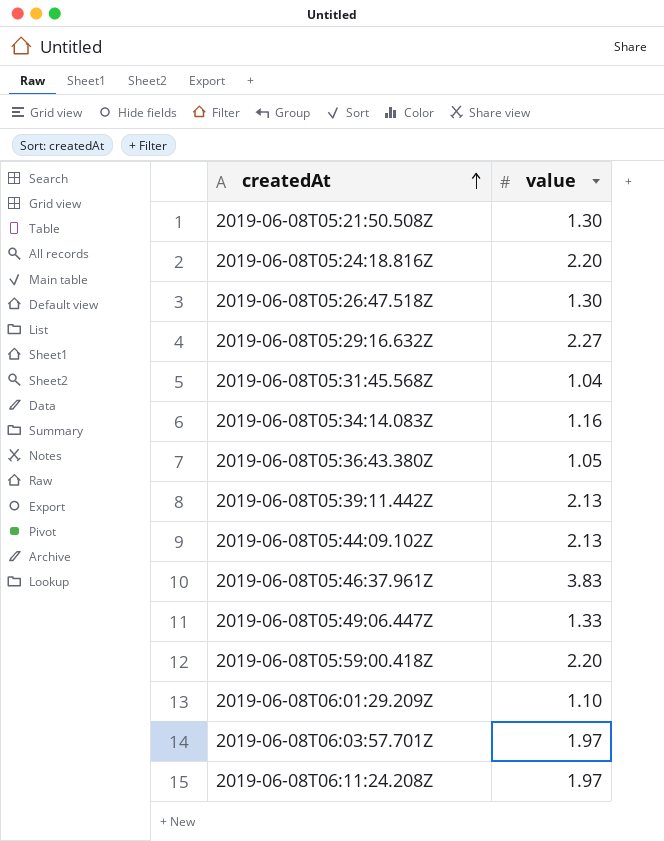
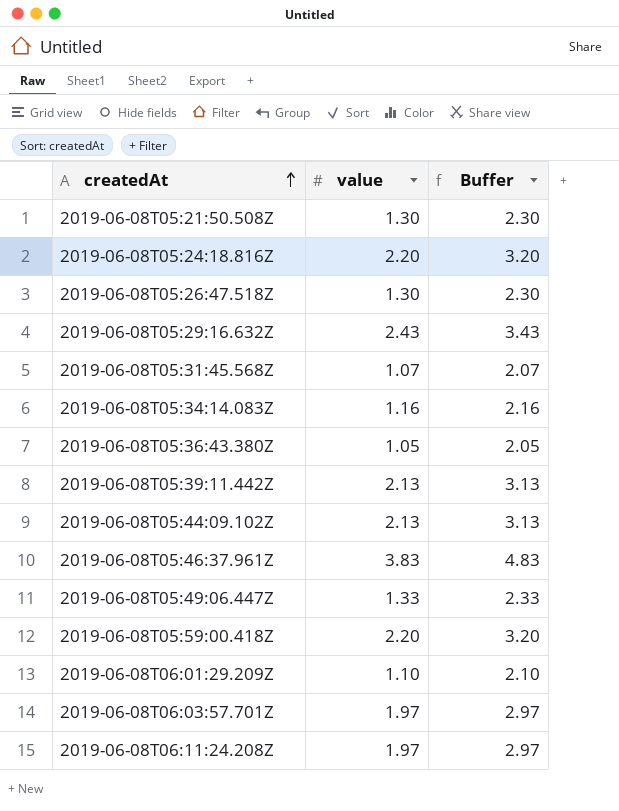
column Buffer | formula: none -> [value] + 1
2019-06-08T05:29:16.632Z | value: 2.27 -> 2.43
2019-06-08T05:31:45.568Z | value: 1.04 -> 1.07

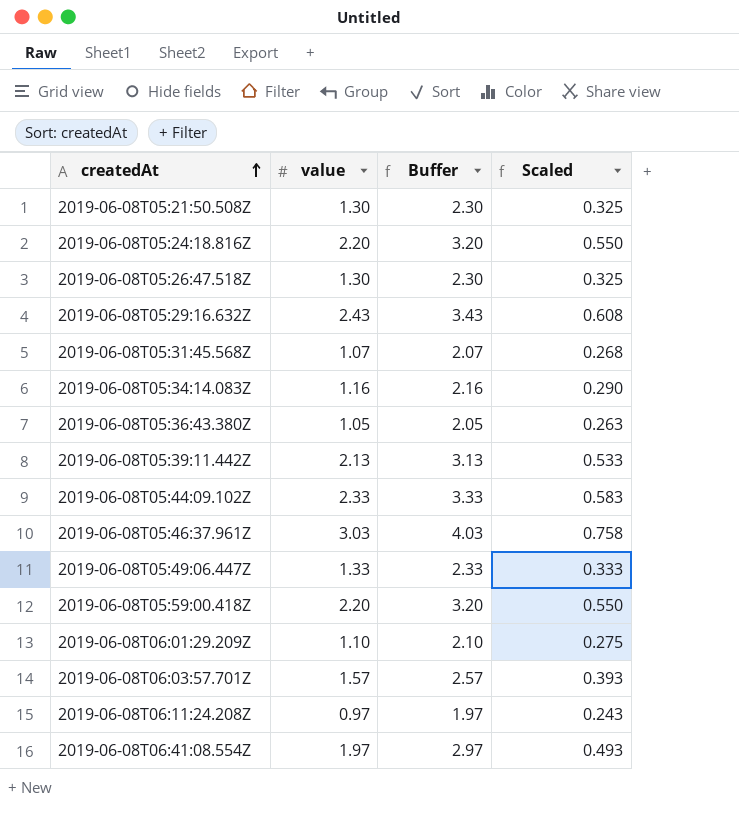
column Scaled | formula: none -> [value] * 0.25
2019-06-08T05:44:09.102Z | value: 2.13 -> 2.33
2019-06-08T05:44:09.102Z | Buffer: 3.13 -> 3.33
2019-06-08T05:46:37.961Z | value: 3.83 -> 3.03
2019-06-08T05:46:37.961Z | Buffer: 4.83 -> 4.03
2019-06-08T06:03:57.701Z | value: 1.97 -> 1.57
2019-06-08T06:03:57.701Z | Buffer: 2.97 -> 2.57
2019-06-08T06:11:24.208Z | value: 1.97 -> 0.97
2019-06-08T06:11:24.208Z | Buffer: 2.97 -> 1.97
row 2019-06-08T06:41:08.554Z: none -> 1.97 | 2.97 | 0.493

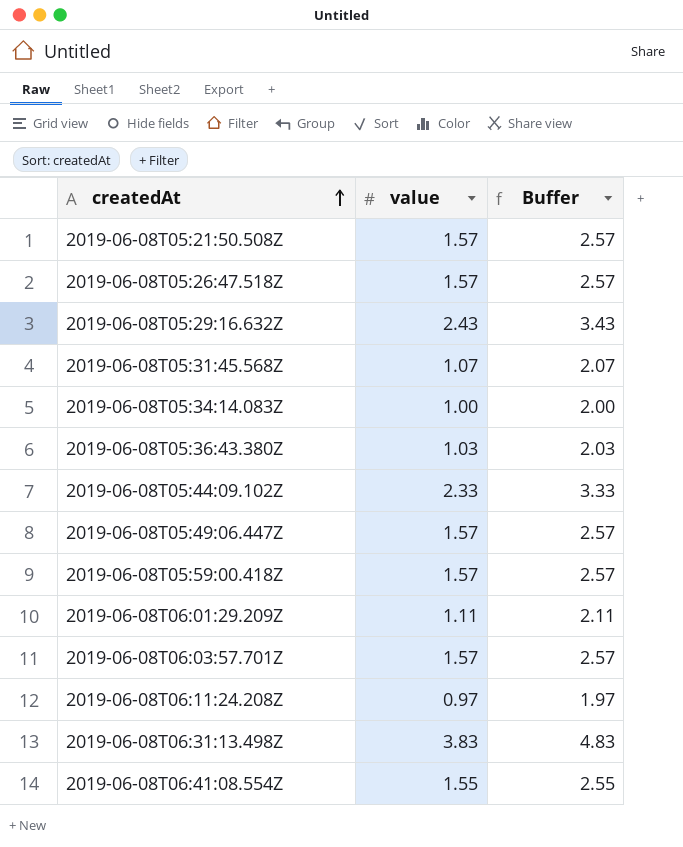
column Scaled | formula: [value] * 0.25 -> none
row 2019-06-08T05:24:18.816Z: 2.20 | 3.20 | 0.550 -> none
row 2019-06-08T05:39:11.442Z: 2.13 | 3.13 | 0.533 -> none
row 2019-06-08T05:46:37.961Z: 3.03 | 4.03 | 0.758 -> none
2019-06-08T05:21:50.508Z | value: 1.30 -> 1.57
2019-06-08T05:21:50.508Z | Buffer: 2.30 -> 2.57
2019-06-08T05:26:47.518Z | value: 1.30 -> 1.57
2019-06-08T05:26:47.518Z | Buffer: 2.30 -> 2.57
2019-06-08T05:34:14.083Z | value: 1.16 -> 1.00
2019-06-08T05:34:14.083Z | Buffer: 2.16 -> 2.00
2019-06-08T05:36:43.380Z | value: 1.05 -> 1.03
2019-06-08T05:36:43.380Z | Buffer: 2.05 -> 2.03
2019-06-08T05:49:06.447Z | value: 1.33 -> 1.57
2019-06-08T05:49:06.447Z | Buffer: 2.33 -> 2.57
2019-06-08T05:59:00.418Z | value: 2.20 -> 1.57
2019-06-08T05:59:00.418Z | Buffer: 3.20 -> 2.57
2019-06-08T06:01:29.209Z | value: 1.10 -> 1.11
2019-06-08T06:01:29.209Z | Buffer: 2.10 -> 2.11
row 2019-06-08T06:31:13.498Z: none -> 3.83 | 4.83
2019-06-08T06:41:08.554Z | value: 1.97 -> 1.55
2019-06-08T06:41:08.554Z | Buffer: 2.97 -> 2.55

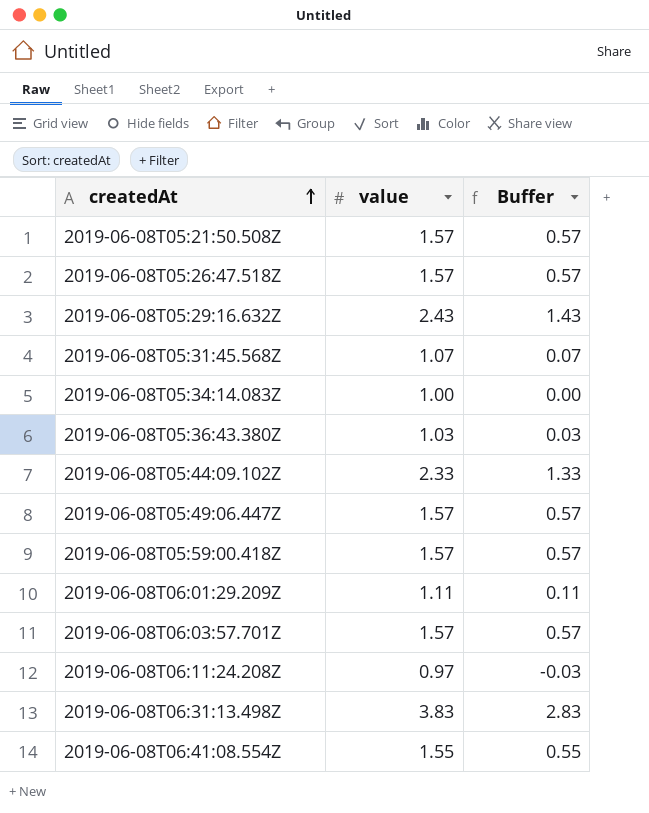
column Buffer | formula: [value] + 1 -> [value] - 1

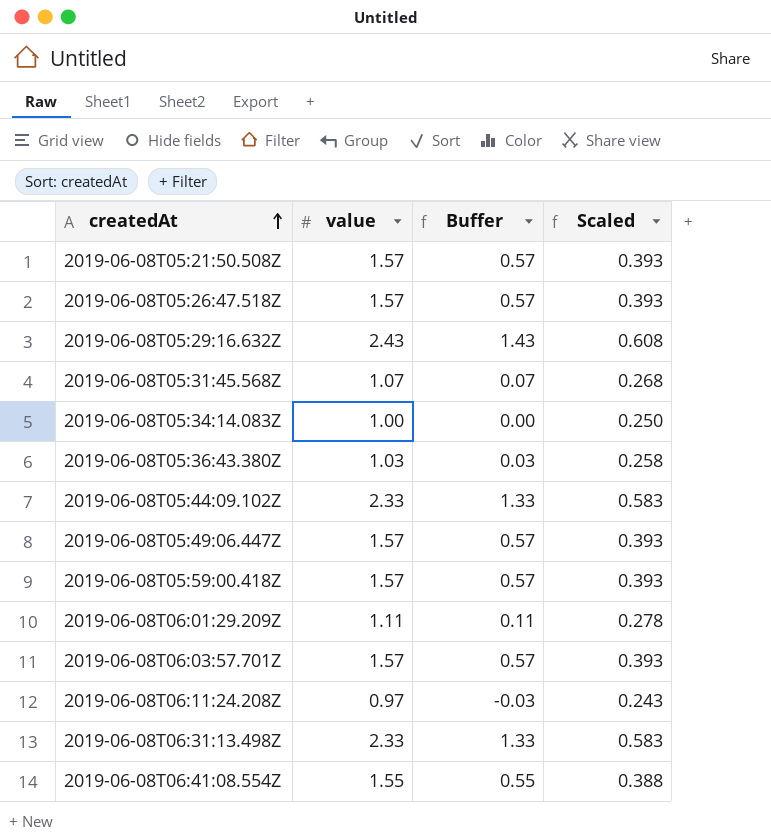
column Scaled | formula: none -> [value] * 0.25
2019-06-08T06:31:13.498Z | value: 3.83 -> 2.33
2019-06-08T06:31:13.498Z | Buffer: 2.83 -> 1.33

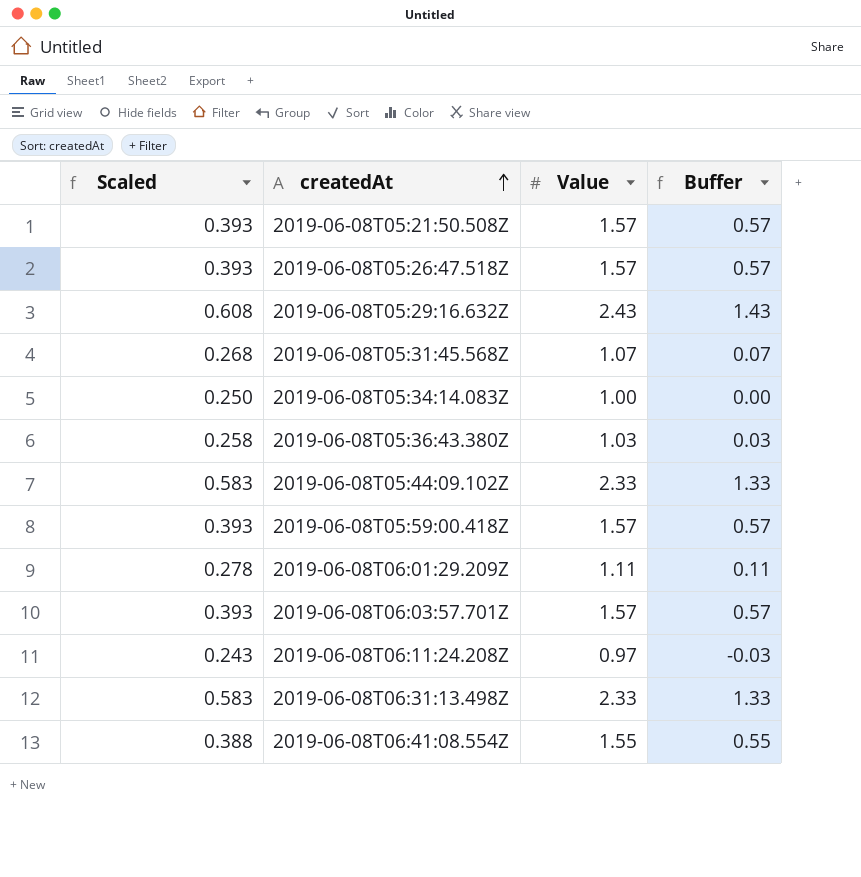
column Scaled | position: 4 -> 1
column name: value -> Value
row 2019-06-08T05:49:06.447Z: 1.57 | 0.57 | 0.393 -> none

